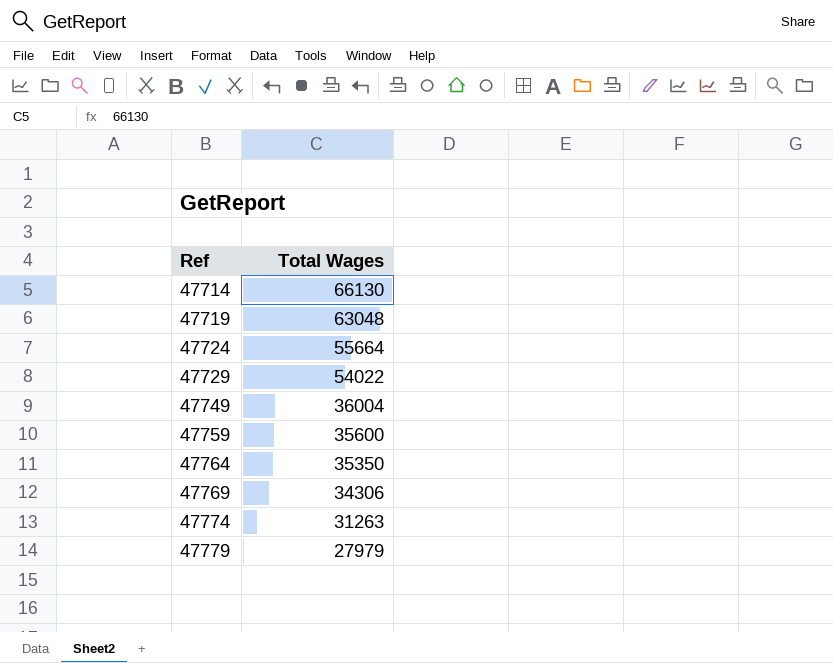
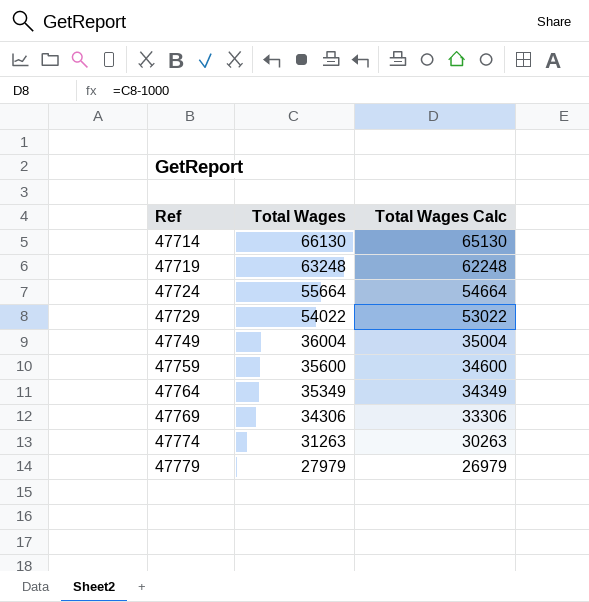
column Total Wages Calc | formula: none -> [Total Wages] - 1000
47719 | Total Wages: 63048 -> 63248
47764 | Total Wages: 35350 -> 35349

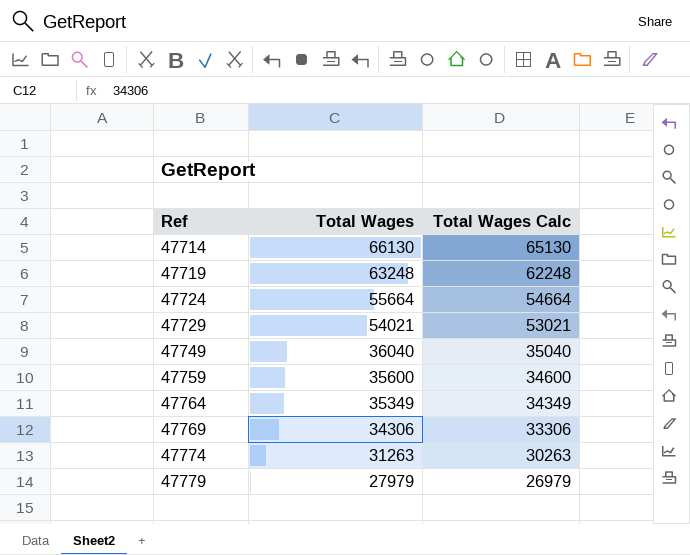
47729 | Total Wages: 54022 -> 54021
47729 | Total Wages Calc: 53022 -> 53021
47749 | Total Wages: 36004 -> 36040
47749 | Total Wages Calc: 35004 -> 35040

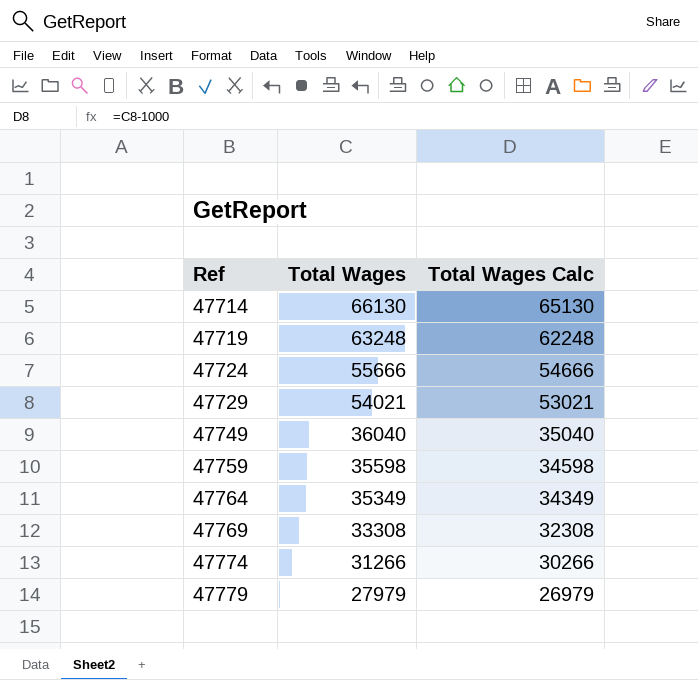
47724 | Total Wages: 55664 -> 55666
47724 | Total Wages Calc: 54664 -> 54666
47759 | Total Wages: 35600 -> 35598
47759 | Total Wages Calc: 34600 -> 34598
47769 | Total Wages: 34306 -> 33308
47769 | Total Wages Calc: 33306 -> 32308
47774 | Total Wages: 31263 -> 31266
47774 | Total Wages Calc: 30263 -> 30266

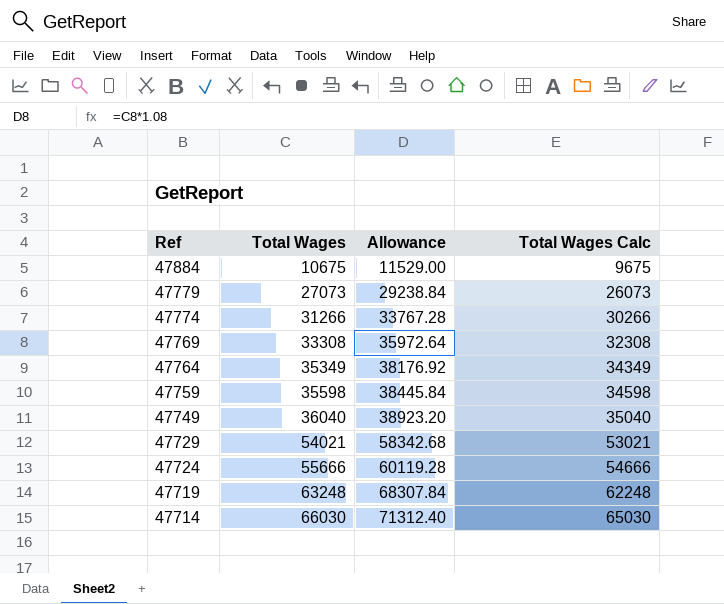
row order: Ref ascending -> Ref descending
column Allowance | formula: none -> [Total Wages] * 1.08
row 47884: none -> 10675 | 11529.00 | 9675
47779 | Total Wages: 27979 -> 27073
47779 | Total Wages Calc: 26979 -> 26073
47714 | Total Wages: 66130 -> 66030
47714 | Total Wages Calc: 65130 -> 65030

